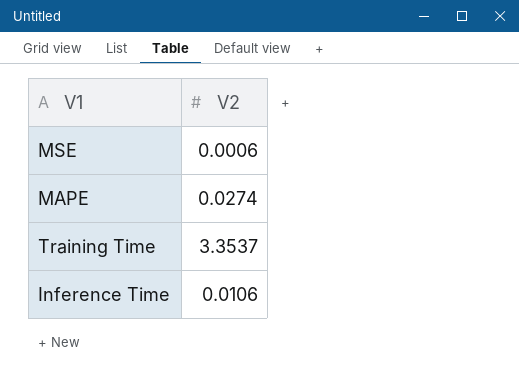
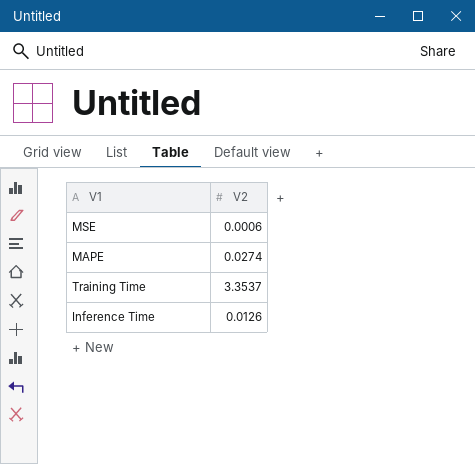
Inference Time | V2: 0.0106 -> 0.0126

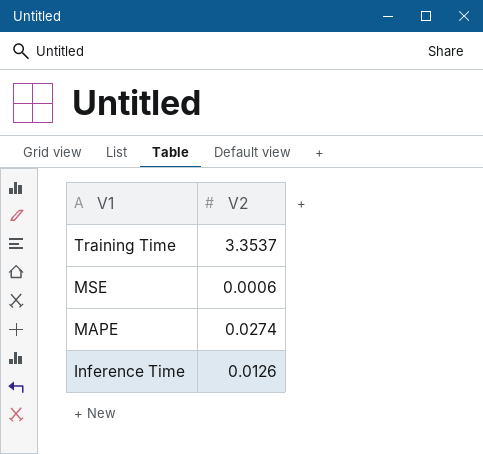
row order: none -> V1 descending

